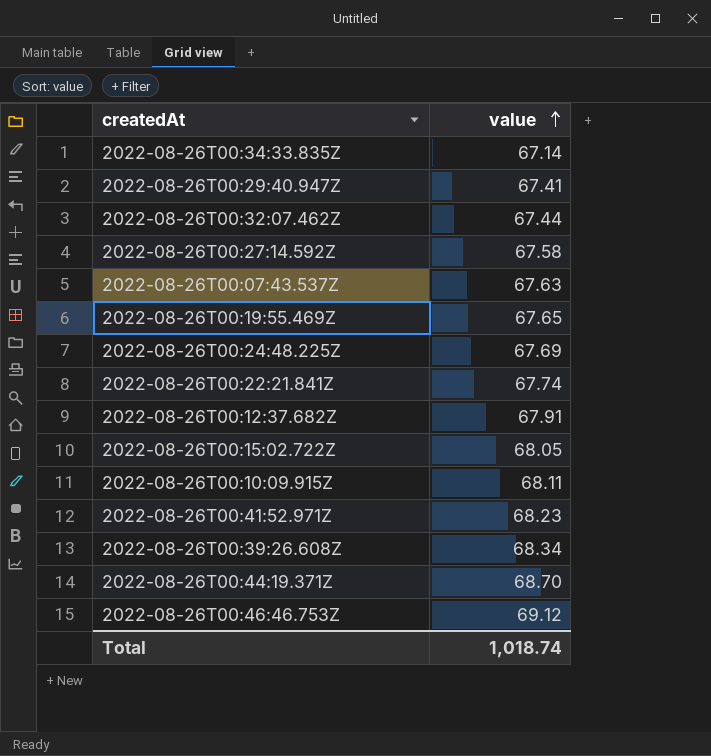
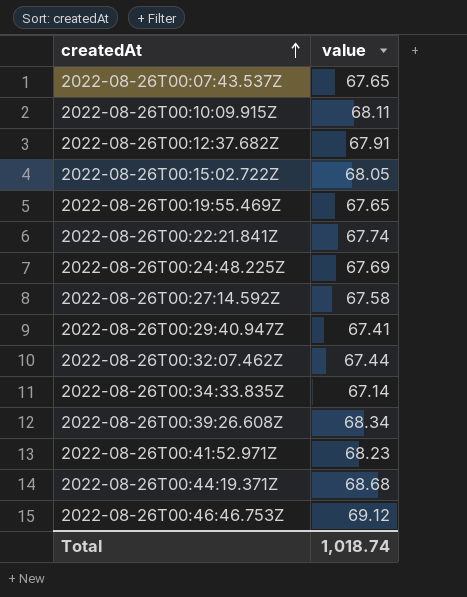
row order: value ascending -> createdAt ascending
2022-08-26T00:07:43.537Z | value: 67.63 -> 67.65
2022-08-26T00:44:19.371Z | value: 68.70 -> 68.68

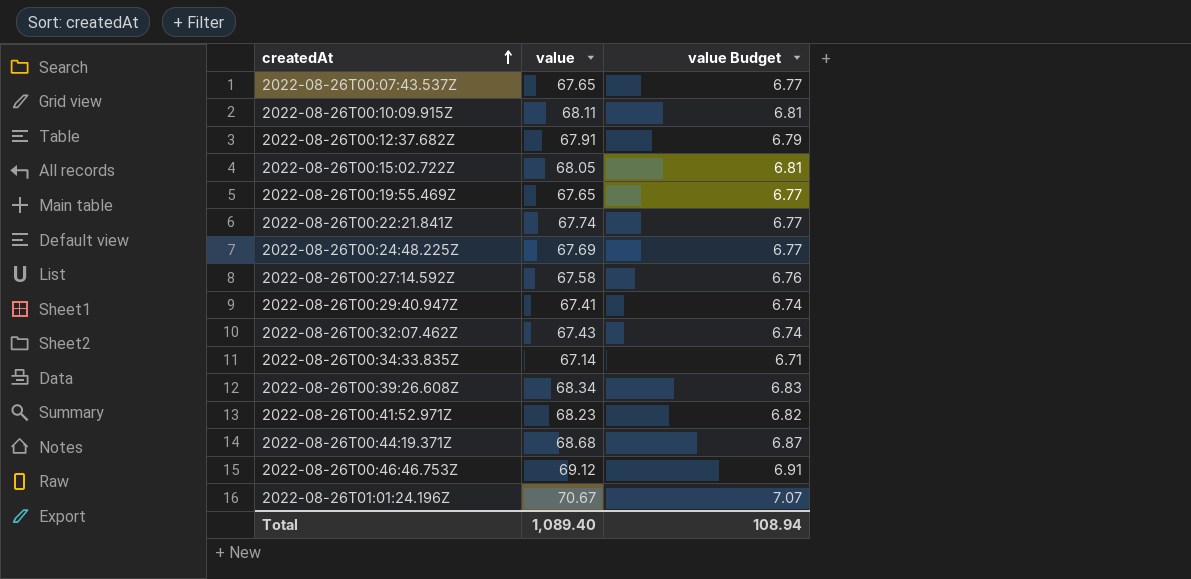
column value Budget | formula: none -> [value] * 0.1
2022-08-26T00:32:07.462Z | value: 67.44 -> 67.43
row 2022-08-26T01:01:24.196Z: none -> 70.67 | 7.07
Total | value: 1,018.74 -> 1,089.40

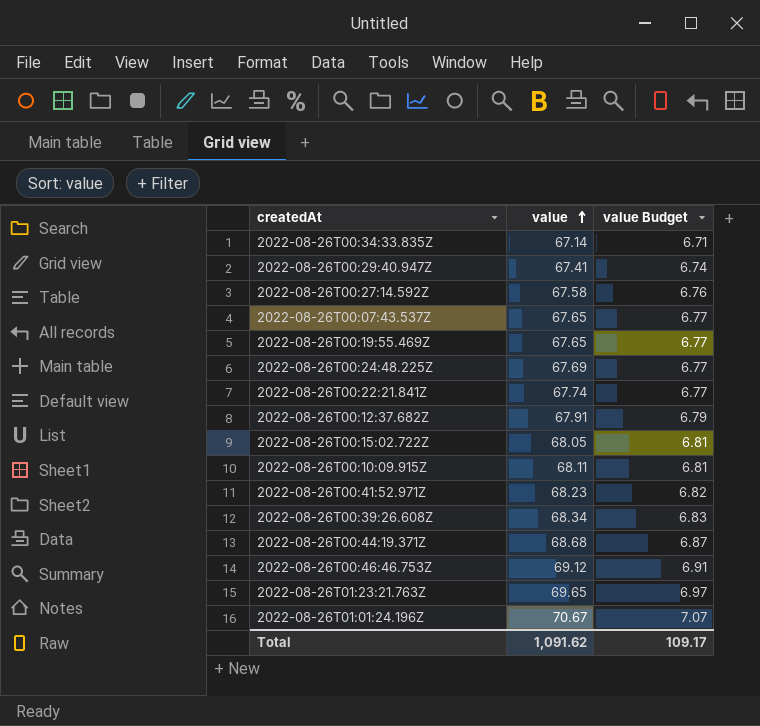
row order: createdAt ascending -> value ascending
row 2022-08-26T00:32:07.462Z: 67.43 | 6.74 -> none
row 2022-08-26T01:23:21.763Z: none -> 69.65 | 6.97
Total | value: 1,089.40 -> 1,091.62
Total | value Budget: 108.94 -> 109.17

